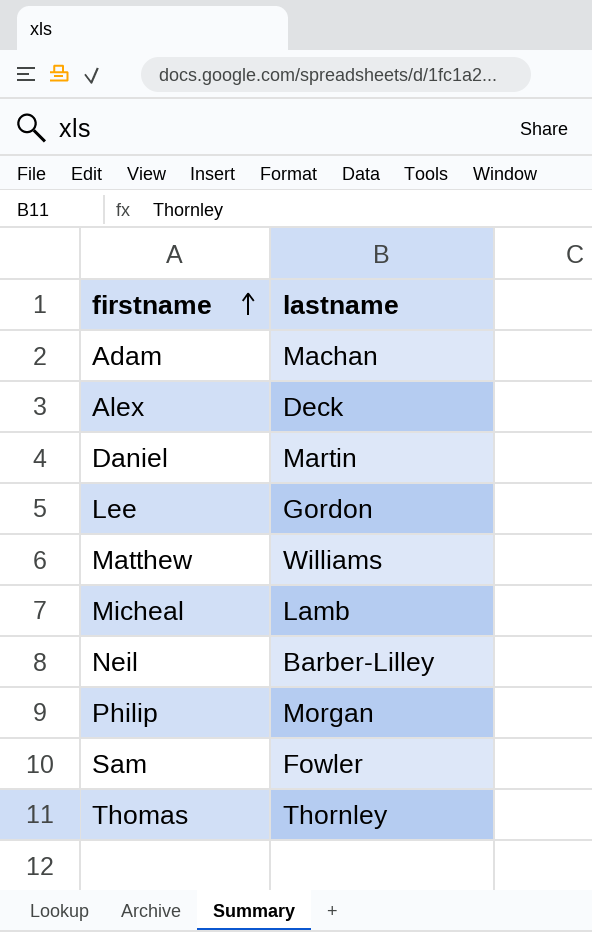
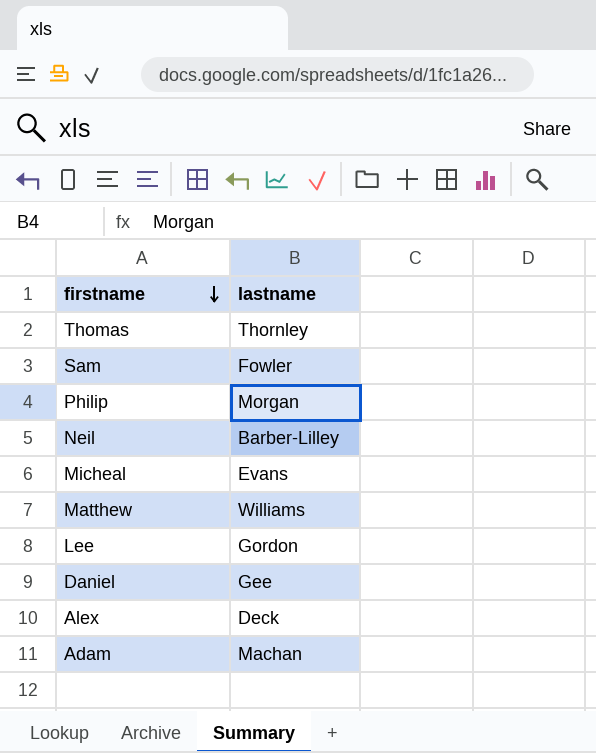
row order: firstname ascending -> firstname descending
Micheal | lastname: Lamb -> Evans
Daniel | lastname: Martin -> Gee

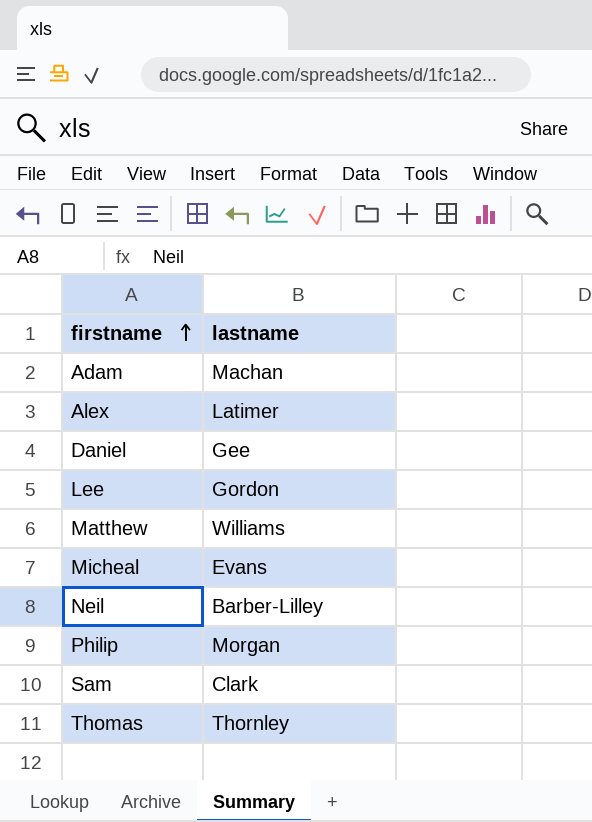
row order: firstname descending -> firstname ascending
Alex | lastname: Deck -> Latimer
Sam | lastname: Fowler -> Clark

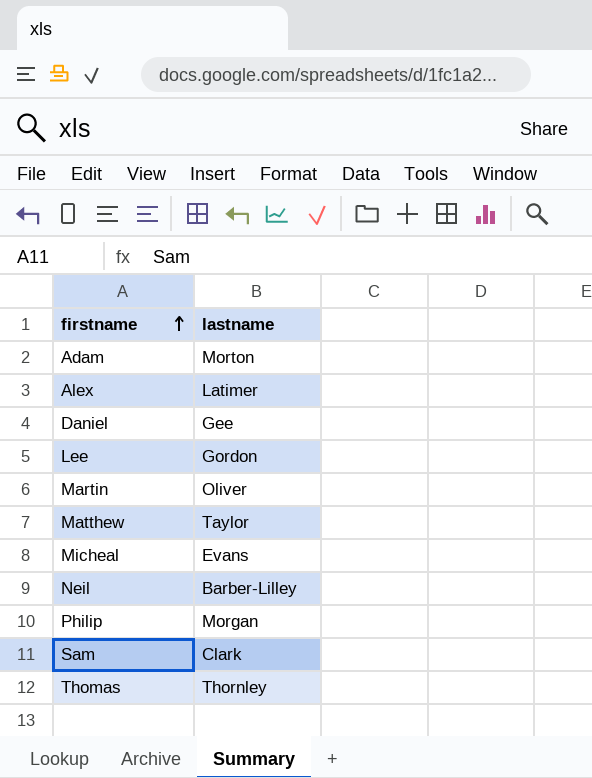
Adam | lastname: Machan -> Morton
row Martin: none -> Oliver
Matthew | lastname: Williams -> Taylor

